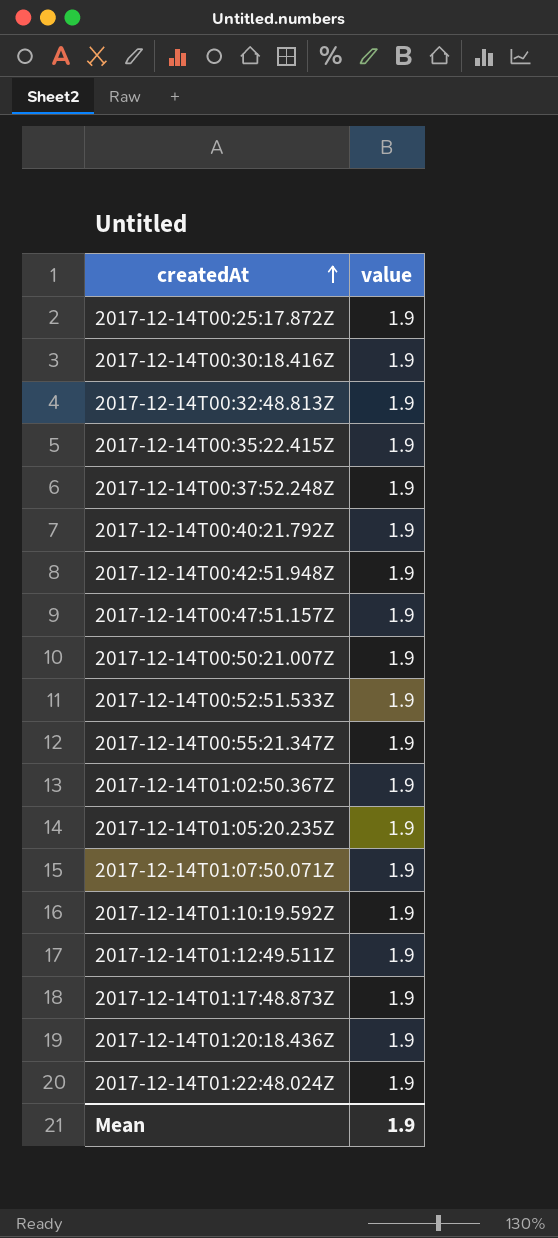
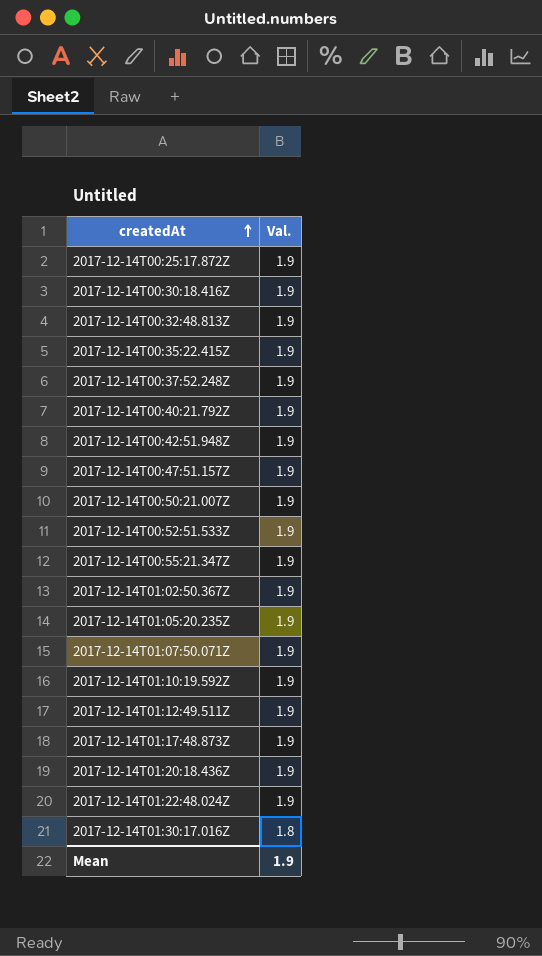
column name: value -> Val.
row 2017-12-14T01:30:17.016Z: none -> 1.8

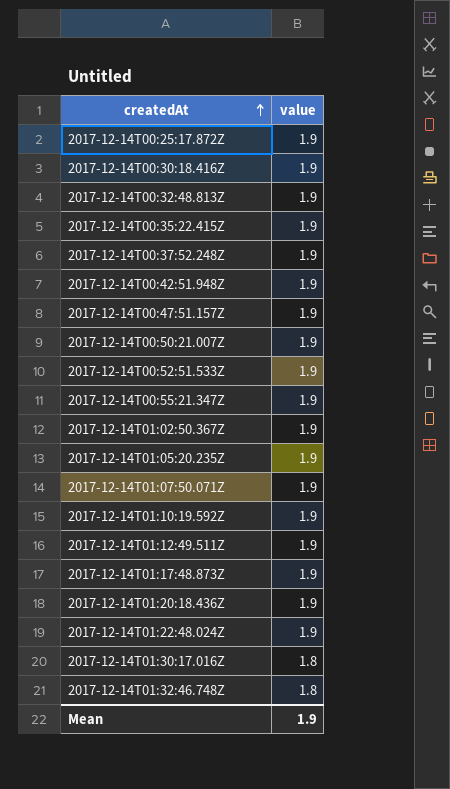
column name: Val. -> value
row 2017-12-14T00:40:21.792Z: 1.9 -> none
row 2017-12-14T01:32:46.748Z: none -> 1.8

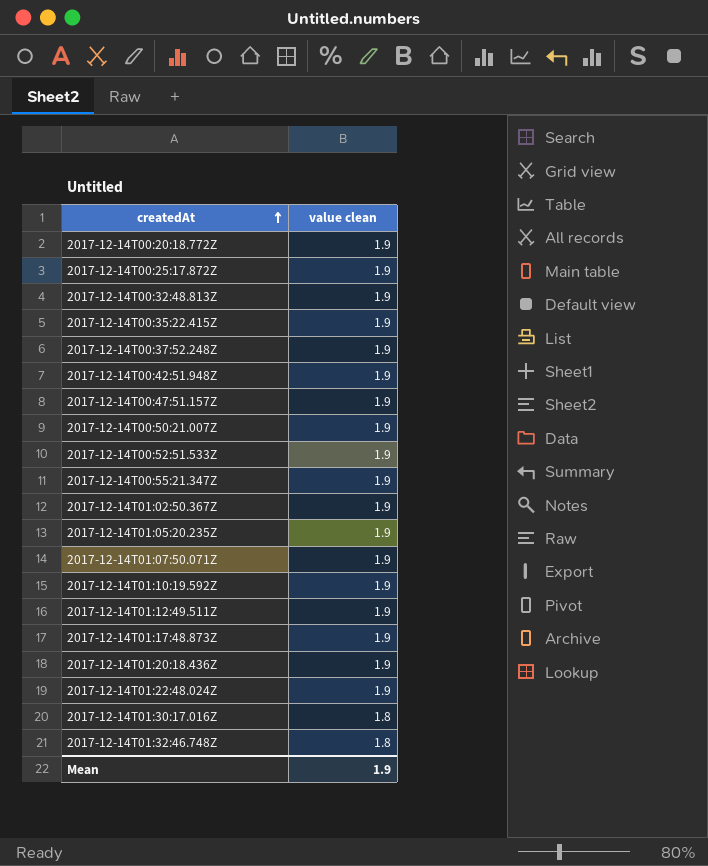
column name: value -> value clean
row 2017-12-14T00:30:18.416Z: 1.9 -> none
row 2017-12-14T00:20:18.772Z: none -> 1.9

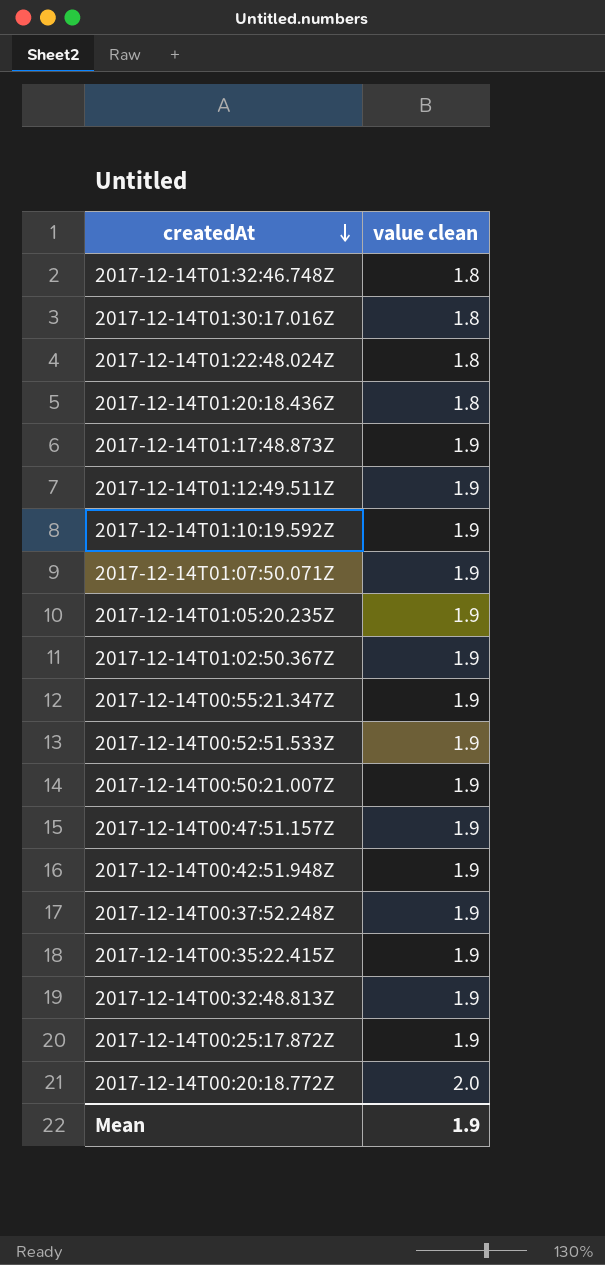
row order: createdAt ascending -> createdAt descending
2017-12-14T01:22:48.024Z | value clean: 1.9 -> 1.8
2017-12-14T01:20:18.436Z | value clean: 1.9 -> 1.8
2017-12-14T00:20:18.772Z | value clean: 1.9 -> 2.0

